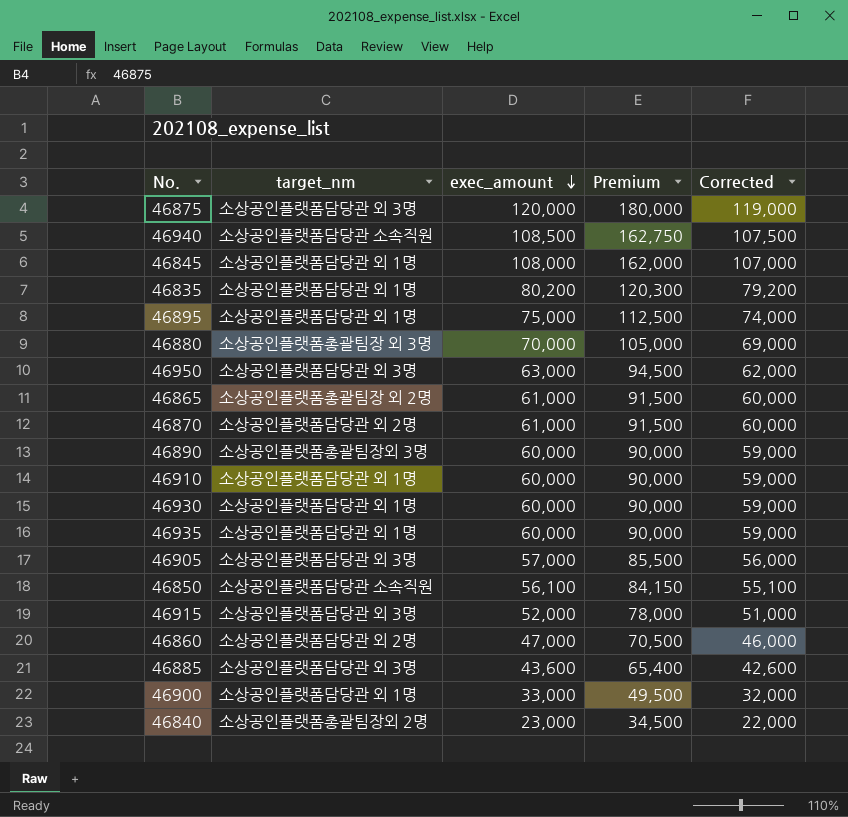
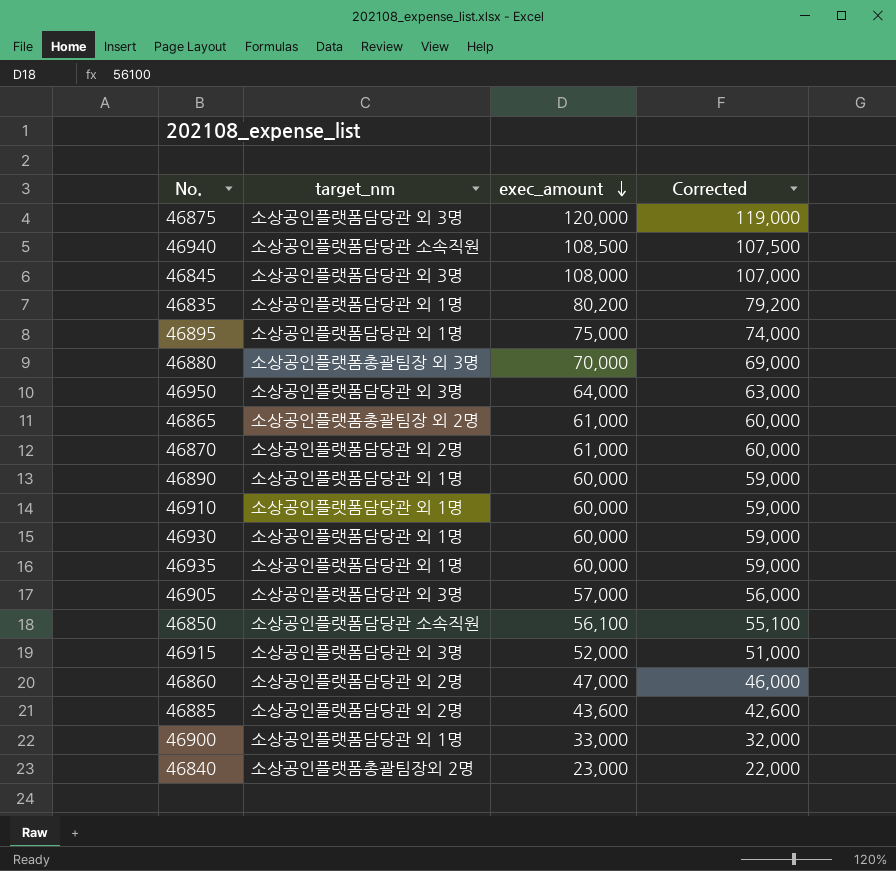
column Premium | formula: [exec_amount] * 1.5 -> none
46845 | target_nm: 소상공인플랫폼담당관 외 1명 -> 소상공인플랫폼담당관 외 3명
46950 | exec_amount: 63,000 -> 64,000
46950 | Corrected: 62,000 -> 63,000
46890 | target_nm: 소상공인플랫폼총괄팀장외 3명 -> 소상공인플랫폼담당관 외 1명
46885 | target_nm: 소상공인플랫폼담당관 외 3명 -> 소상공인플랫폼담당관 외 2명

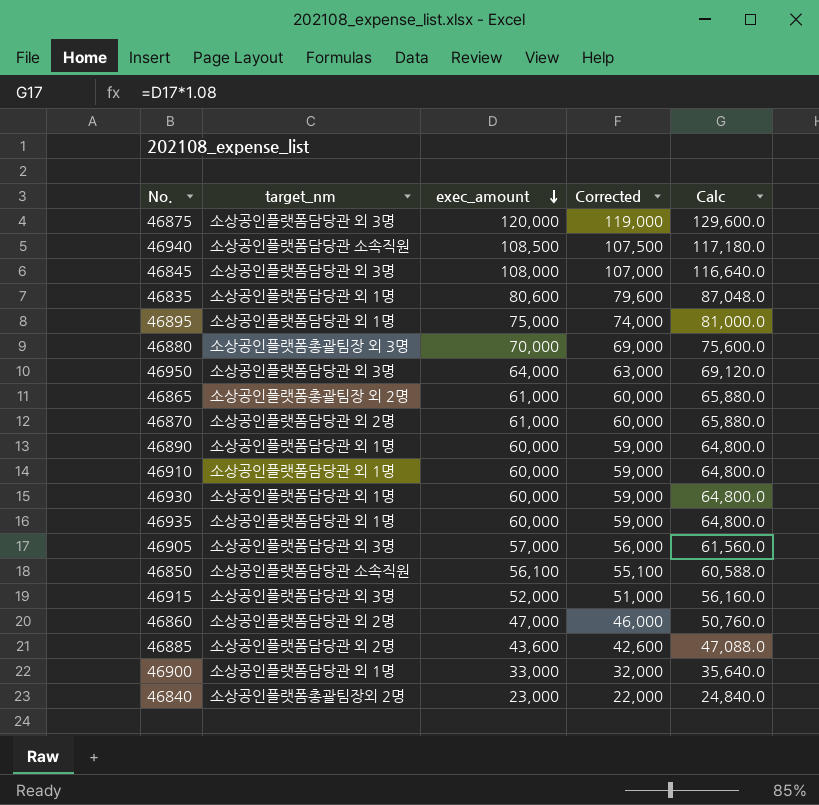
column Calc | formula: none -> [exec_amount] * 1.08
46835 | exec_amount: 80,200 -> 80,600
46835 | Corrected: 79,200 -> 79,600

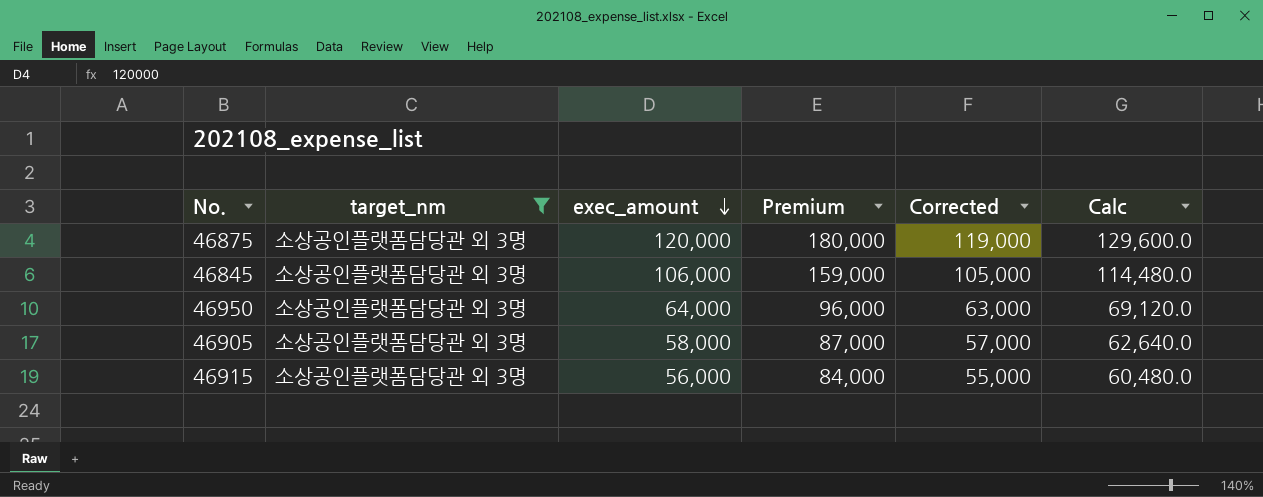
filter: none -> target_nm = 소상공인플랫폼담당관 외 3명
column Premium | formula: none -> [exec_amount] * 1.5
46845 | exec_amount: 108,000 -> 106,000
46845 | Corrected: 107,000 -> 105,000
46845 | Calc: 116,640.0 -> 114,480.0
46905 | exec_amount: 57,000 -> 58,000
46905 | Corrected: 56,000 -> 57,000
46905 | Calc: 61,560.0 -> 62,640.0
46915 | exec_amount: 52,000 -> 56,000
46915 | Corrected: 51,000 -> 55,000
46915 | Calc: 56,160.0 -> 60,480.0

